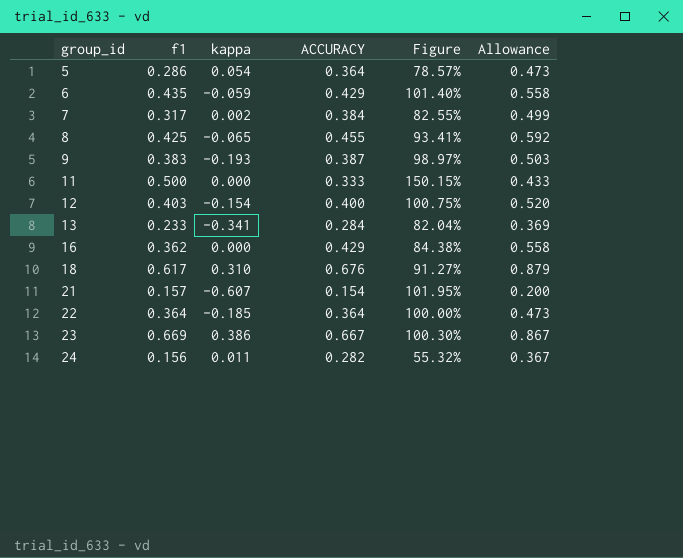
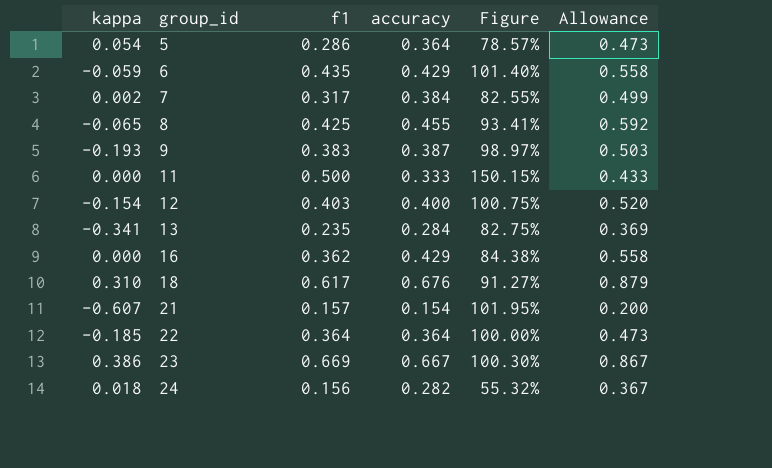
column kappa | position: 3 -> 1
column name: ACCURACY -> accuracy
13 | f1: 0.233 -> 0.235
13 | Figure: 82.04% -> 82.75%
24 | kappa: 0.011 -> 0.018

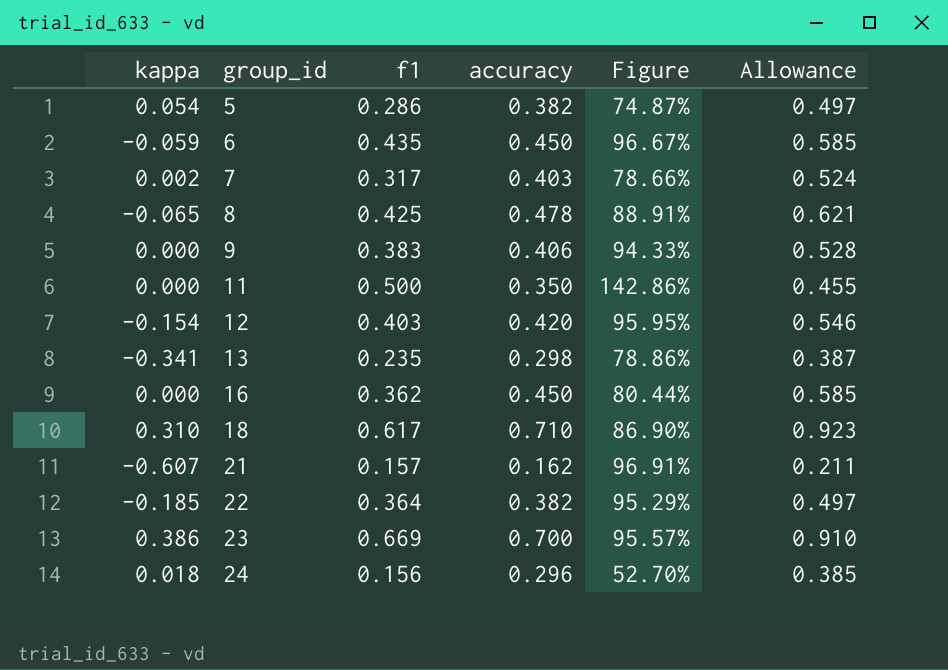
5 | accuracy: 0.364 -> 0.382
5 | Figure: 78.57% -> 74.87%
5 | Allowance: 0.473 -> 0.497
6 | accuracy: 0.429 -> 0.450
6 | Figure: 101.40% -> 96.67%
6 | Allowance: 0.558 -> 0.585
7 | accuracy: 0.384 -> 0.403
7 | Figure: 82.55% -> 78.66%
7 | Allowance: 0.499 -> 0.524
8 | accuracy: 0.455 -> 0.478
8 | Figure: 93.41% -> 88.91%
8 | Allowance: 0.592 -> 0.621
9 | kappa: -0.193 -> 0.000
9 | accuracy: 0.387 -> 0.406
9 | Figure: 98.97% -> 94.33%
9 | Allowance: 0.503 -> 0.528
11 | accuracy: 0.333 -> 0.350
11 | Figure: 150.15% -> 142.86%
11 | Allowance: 0.433 -> 0.455
12 | accuracy: 0.400 -> 0.420
12 | Figure: 100.75% -> 95.95%
12 | Allowance: 0.520 -> 0.546
13 | accuracy: 0.284 -> 0.298
13 | Figure: 82.75% -> 78.86%
13 | Allowance: 0.369 -> 0.387
16 | accuracy: 0.429 -> 0.450
16 | Figure: 84.38% -> 80.44%
16 | Allowance: 0.558 -> 0.585
18 | accuracy: 0.676 -> 0.710
18 | Figure: 91.27% -> 86.90%
18 | Allowance: 0.879 -> 0.923
21 | accuracy: 0.154 -> 0.162
21 | Figure: 101.95% -> 96.91%
21 | Allowance: 0.200 -> 0.211
22 | accuracy: 0.364 -> 0.382
22 | Figure: 100.00% -> 95.29%
22 | Allowance: 0.473 -> 0.497
23 | accuracy: 0.667 -> 0.700
23 | Figure: 100.30% -> 95.57%
23 | Allowance: 0.867 -> 0.910
24 | accuracy: 0.282 -> 0.296
24 | Figure: 55.32% -> 52.70%
24 | Allowance: 0.367 -> 0.385

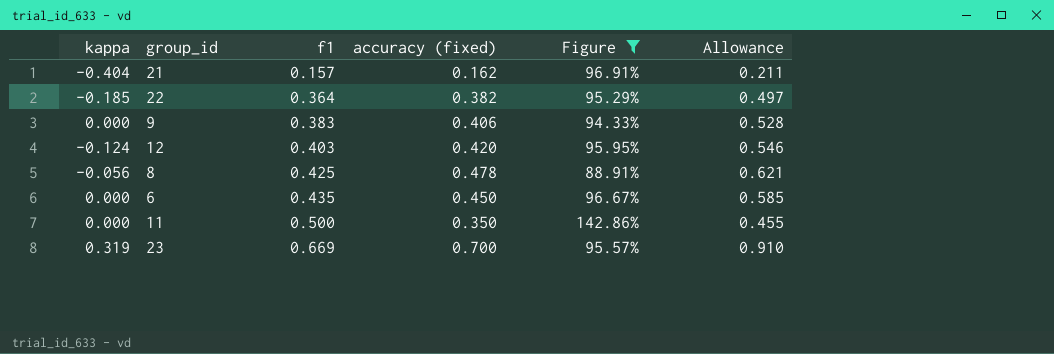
filter: none -> Figure >= 88.91%
row order: group_id ascending -> f1 ascending
column name: accuracy -> accuracy (fixed)
21 | kappa: -0.607 -> -0.404
12 | kappa: -0.154 -> -0.124
8 | kappa: -0.065 -> -0.056
6 | kappa: -0.059 -> 0.000
23 | kappa: 0.386 -> 0.319

